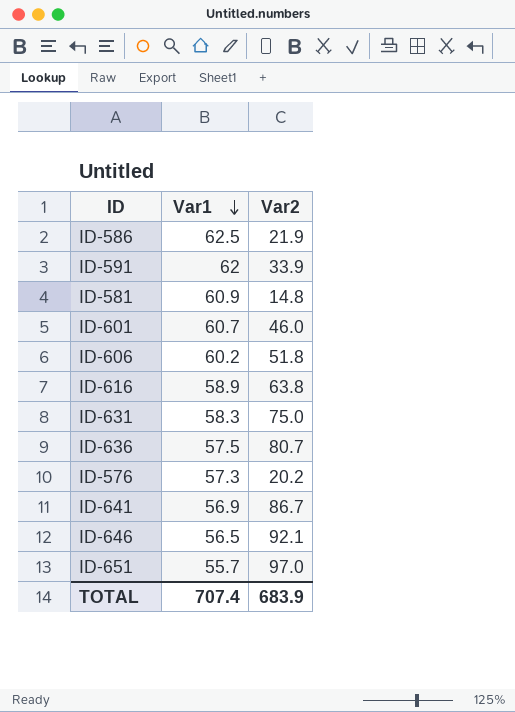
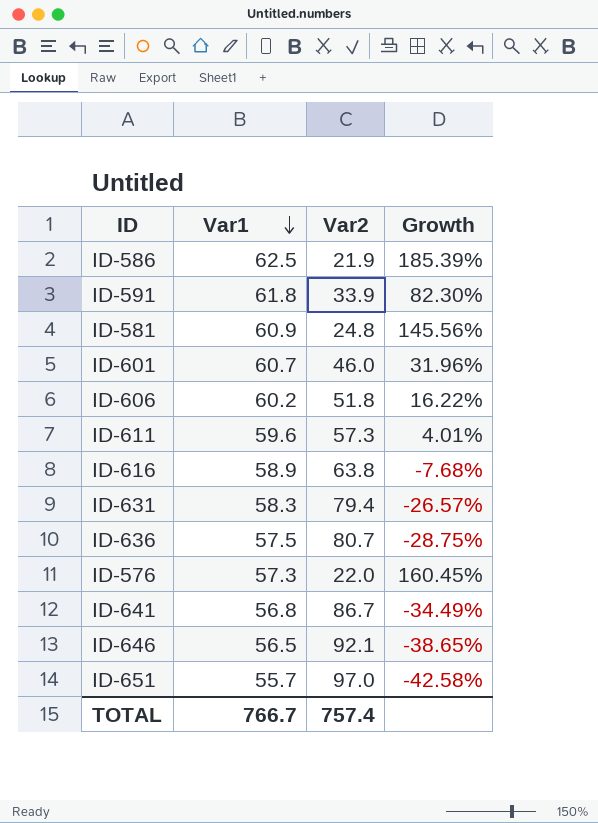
column Growth | formula: none -> ([Var1] - [Var2]) / [Var2]
ID-591 | Var1: 62 -> 61.8
ID-581 | Var2: 14.8 -> 24.8
row ID-611: none -> 59.6 | 57.3 | 4.01%
ID-631 | Var2: 75.0 -> 79.4
ID-576 | Var2: 20.2 -> 22.0
ID-641 | Var1: 56.9 -> 56.8
TOTAL | Var1: 707.4 -> 766.7
TOTAL | Var2: 683.9 -> 757.4

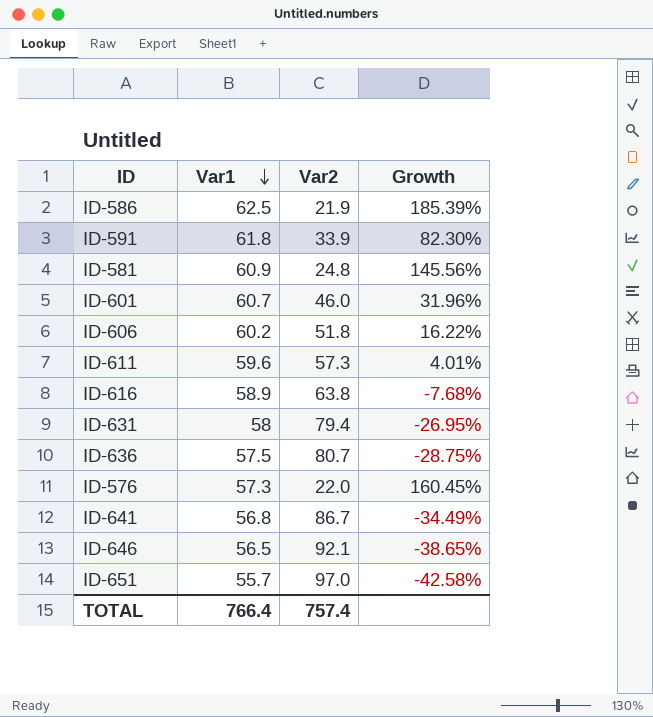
ID-631 | Var1: 58.3 -> 58
ID-631 | Growth: -26.57% -> -26.95%
TOTAL | Var1: 766.7 -> 766.4

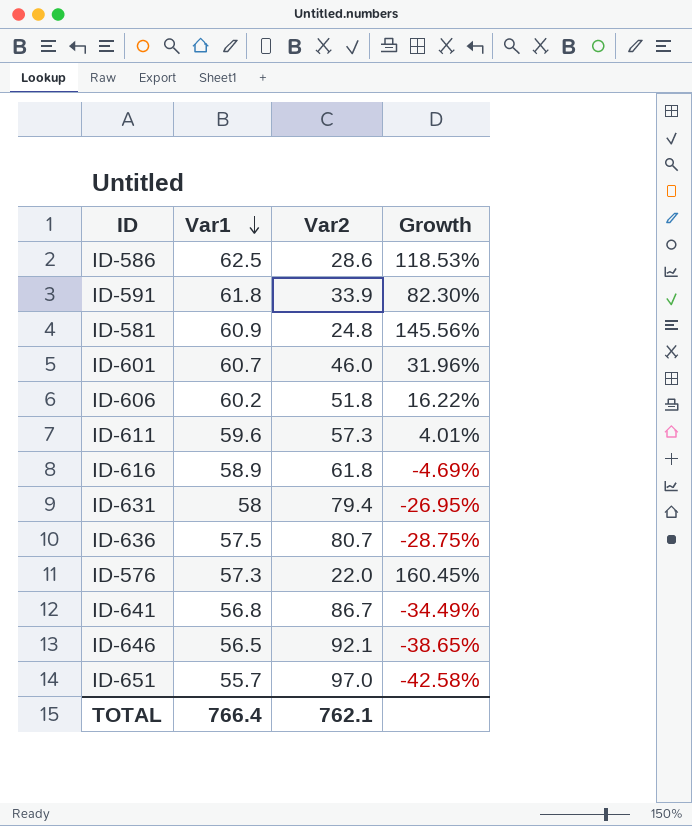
ID-586 | Var2: 21.9 -> 28.6
ID-586 | Growth: 185.39% -> 118.53%
ID-616 | Var2: 63.8 -> 61.8
ID-616 | Growth: -7.68% -> -4.69%
TOTAL | Var2: 757.4 -> 762.1

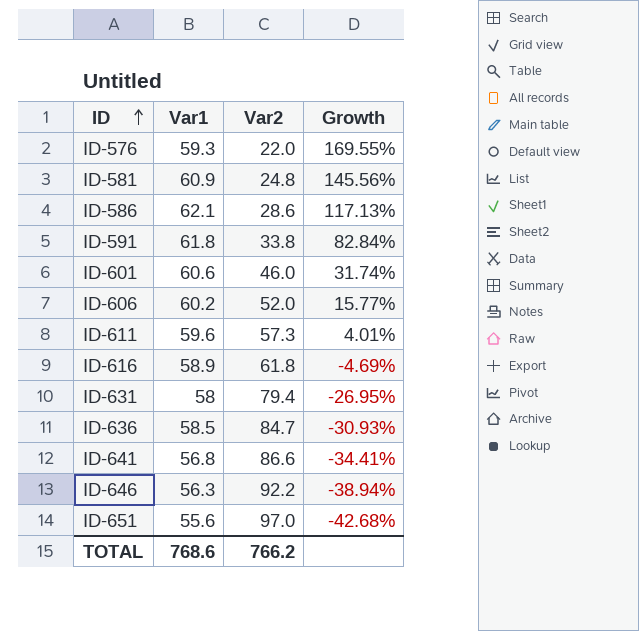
row order: Var1 descending -> ID ascending
ID-576 | Var1: 57.3 -> 59.3
ID-576 | Growth: 160.45% -> 169.55%
ID-586 | Var1: 62.5 -> 62.1
ID-586 | Growth: 118.53% -> 117.13%
ID-591 | Var2: 33.9 -> 33.8
ID-591 | Growth: 82.30% -> 82.84%
ID-601 | Var1: 60.7 -> 60.6
ID-601 | Growth: 31.96% -> 31.74%
ID-606 | Var2: 51.8 -> 52.0
ID-606 | Growth: 16.22% -> 15.77%
ID-636 | Var1: 57.5 -> 58.5
ID-636 | Var2: 80.7 -> 84.7
ID-636 | Growth: -28.75% -> -30.93%
ID-641 | Var2: 86.7 -> 86.6
ID-641 | Growth: -34.49% -> -34.41%
ID-646 | Var1: 56.5 -> 56.3
ID-646 | Var2: 92.1 -> 92.2
ID-646 | Growth: -38.65% -> -38.94%
ID-651 | Var1: 55.7 -> 55.6
ID-651 | Growth: -42.58% -> -42.68%
TOTAL | Var1: 766.4 -> 768.6
TOTAL | Var2: 762.1 -> 766.2

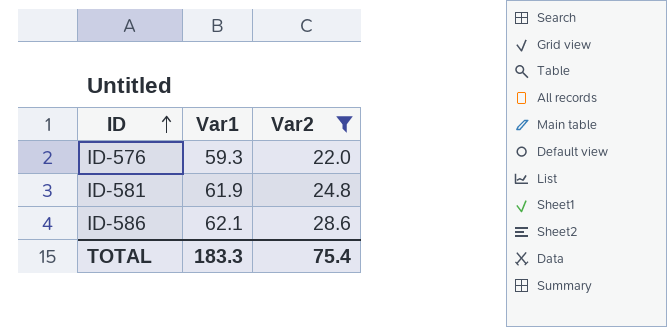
filter: none -> Var2 <= 28.6
column Growth | formula: ([Var1] - [Var2]) / [Var2] -> none
ID-581 | Var1: 60.9 -> 61.9
TOTAL | Var1: 768.6 -> 183.3
TOTAL | Var2: 766.2 -> 75.4

